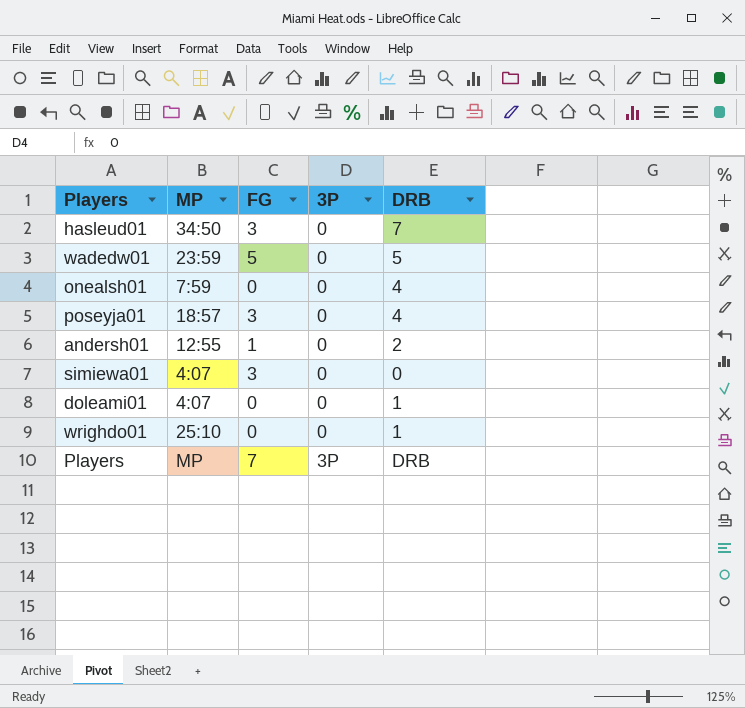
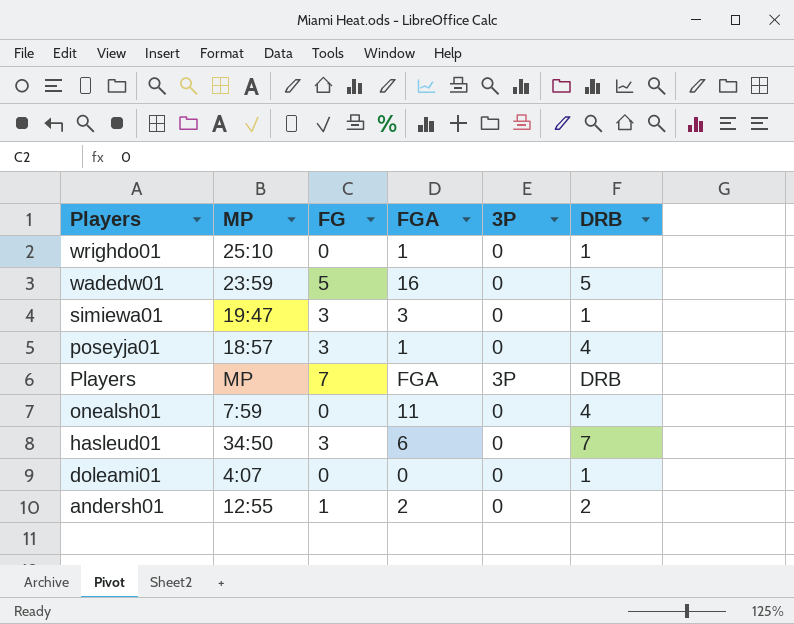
row order: 3P ascending -> Players descending
column FGA | position: none -> 4
simiewa01 | MP: 4:07 -> 19:47
simiewa01 | DRB: 0 -> 1

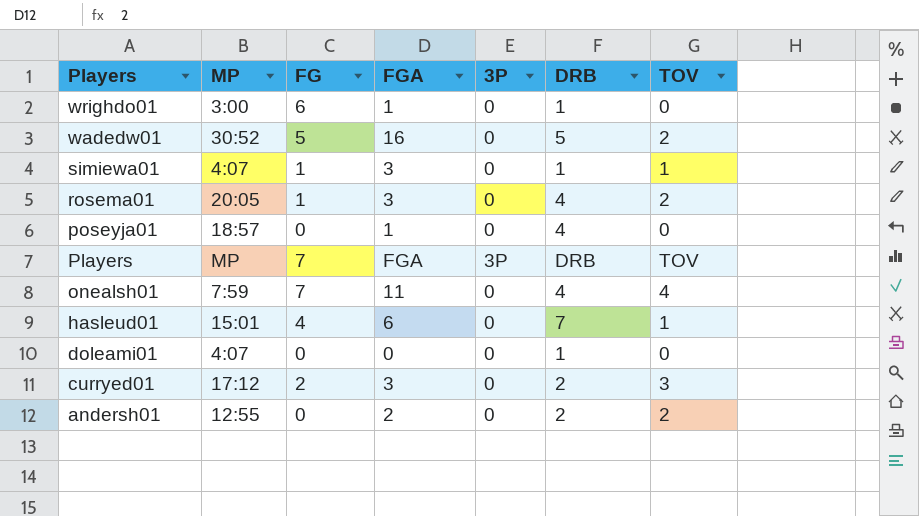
column TOV | position: none -> 7
wrighdo01 | MP: 25:10 -> 3:00
wrighdo01 | FG: 0 -> 6
wadedw01 | MP: 23:59 -> 30:52
simiewa01 | MP: 19:47 -> 4:07
simiewa01 | FG: 3 -> 1
row rosema01: none -> 20:05 | 1 | 3 | 0 | 4 | 2
poseyja01 | FG: 3 -> 0
onealsh01 | FG: 0 -> 7
hasleud01 | MP: 34:50 -> 15:01
hasleud01 | FG: 3 -> 4
row curryed01: none -> 17:12 | 2 | 3 | 0 | 2 | 3
andersh01 | FG: 1 -> 0

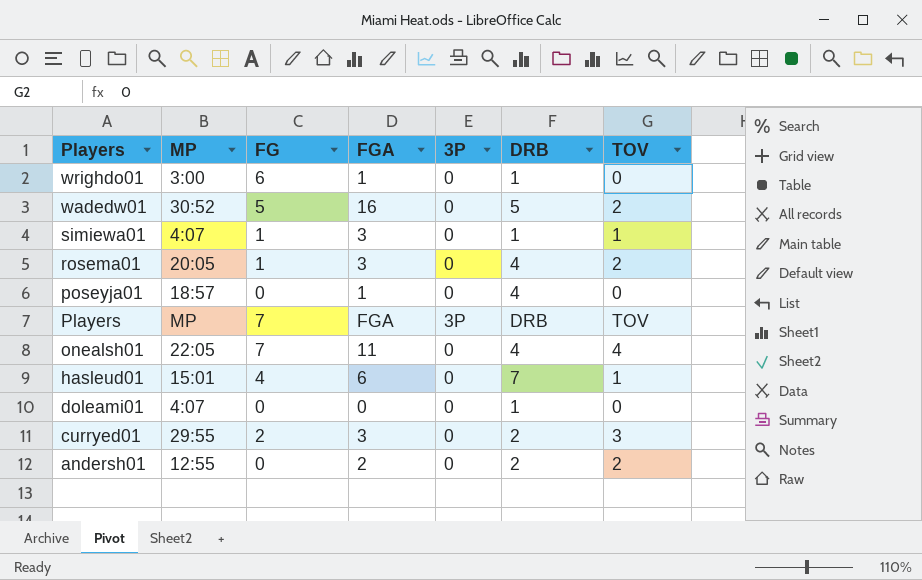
onealsh01 | MP: 7:59 -> 22:05
curryed01 | MP: 17:12 -> 29:55

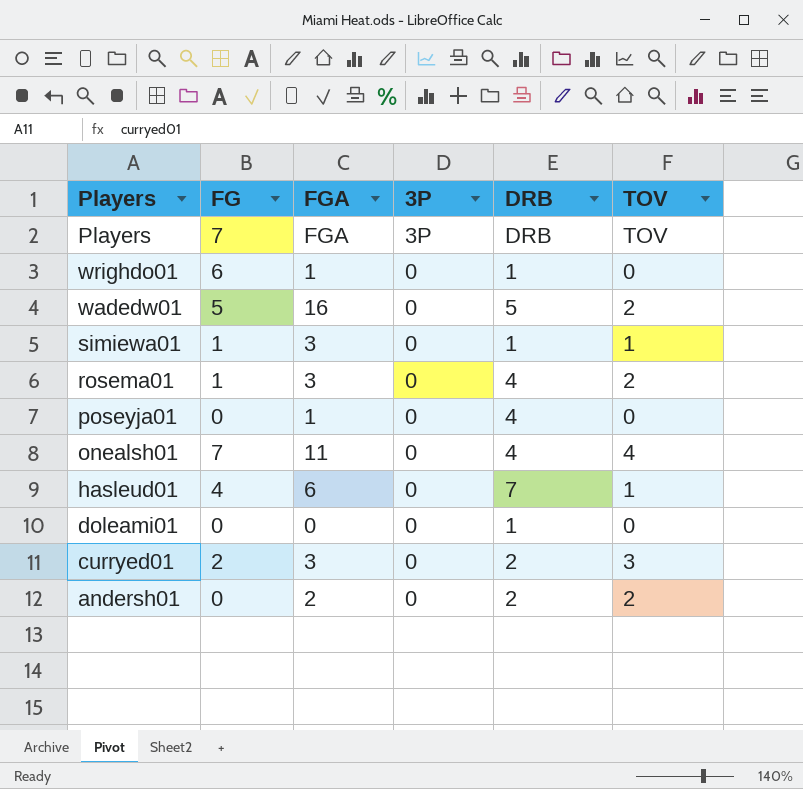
row order: Players descending -> 3P descending
column MP | position: 2 -> none

